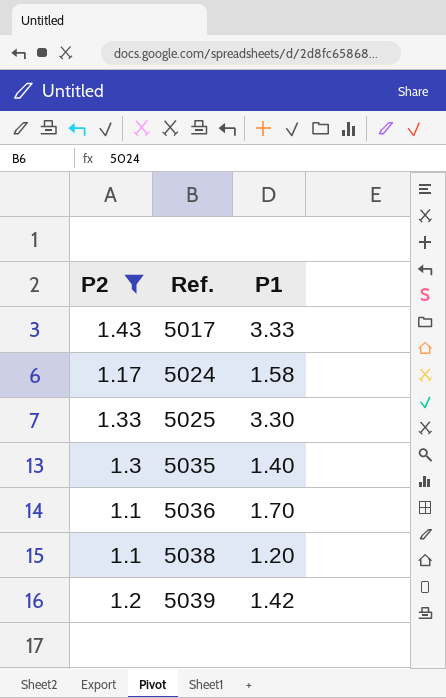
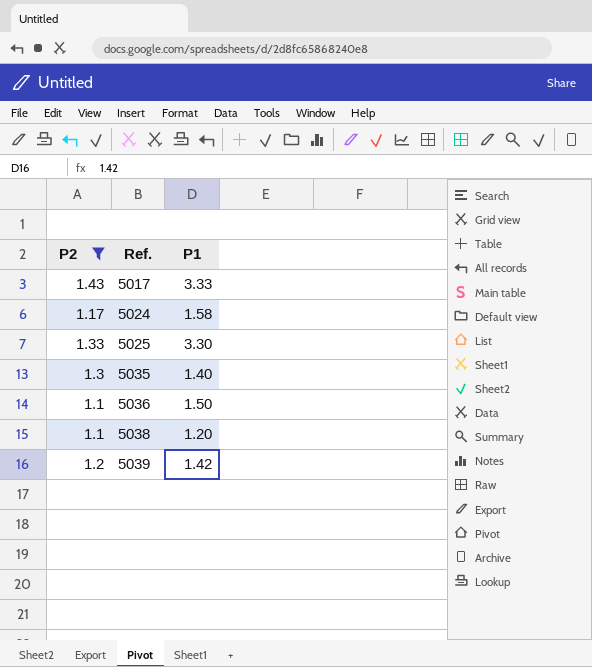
5036 | P1: 1.70 -> 1.50

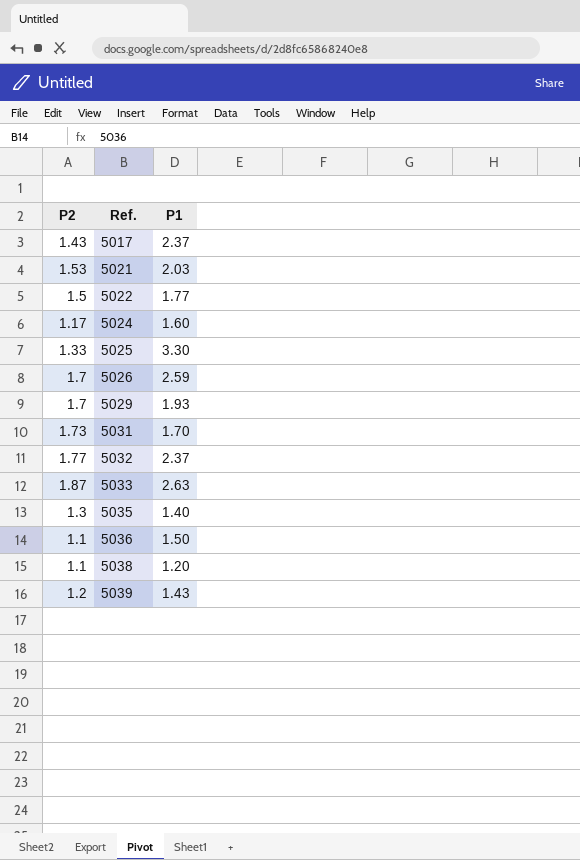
filter: P2 <= 1.43 -> none
5017 | P1: 3.33 -> 2.37
5024 | P1: 1.58 -> 1.60
5039 | P1: 1.42 -> 1.43

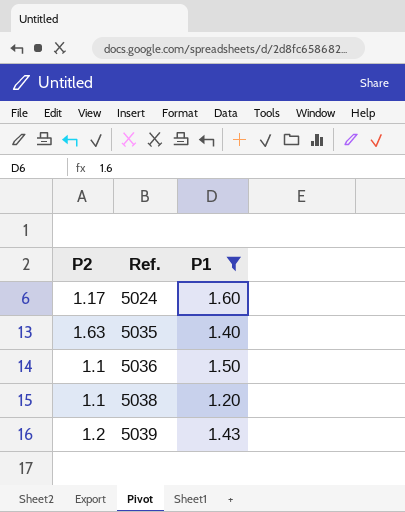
filter: none -> P1 <= 1.60
5035 | P2: 1.3 -> 1.63

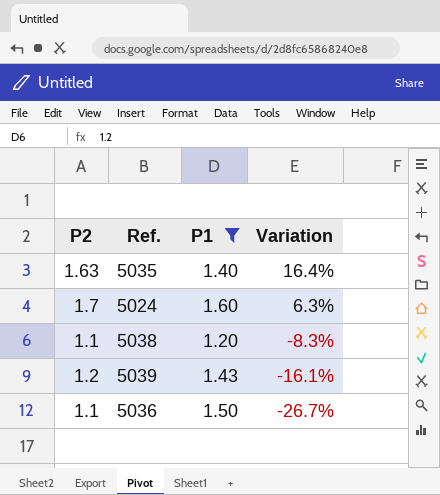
row order: Ref. ascending -> Variation descending
column Variation | formula: none -> ([P2] - [P1]) / [P1]
5024 | P2: 1.17 -> 1.7

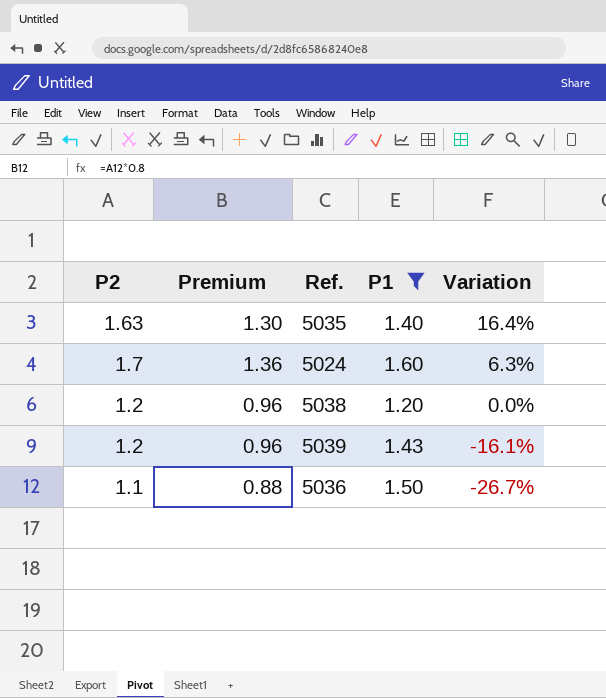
column Premium | formula: none -> [P2] * 0.8
5038 | P2: 1.1 -> 1.2
5038 | Variation: -8.3% -> 0.0%

